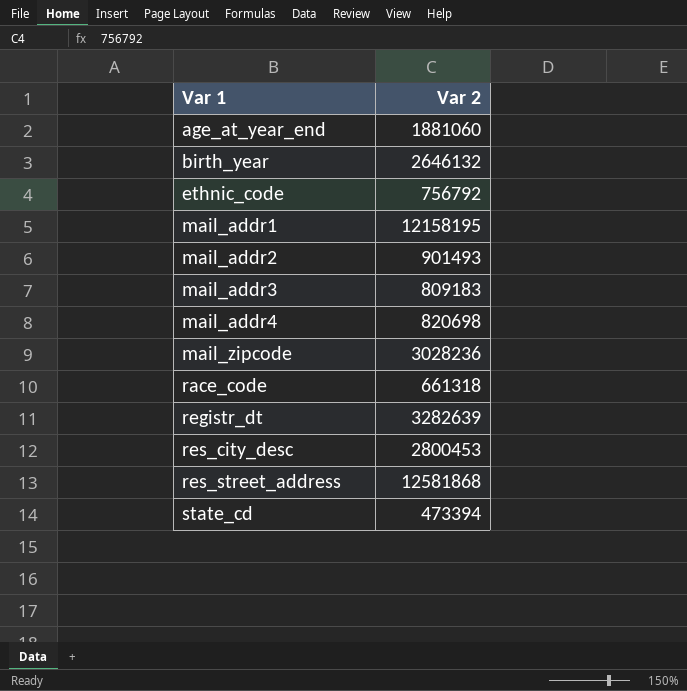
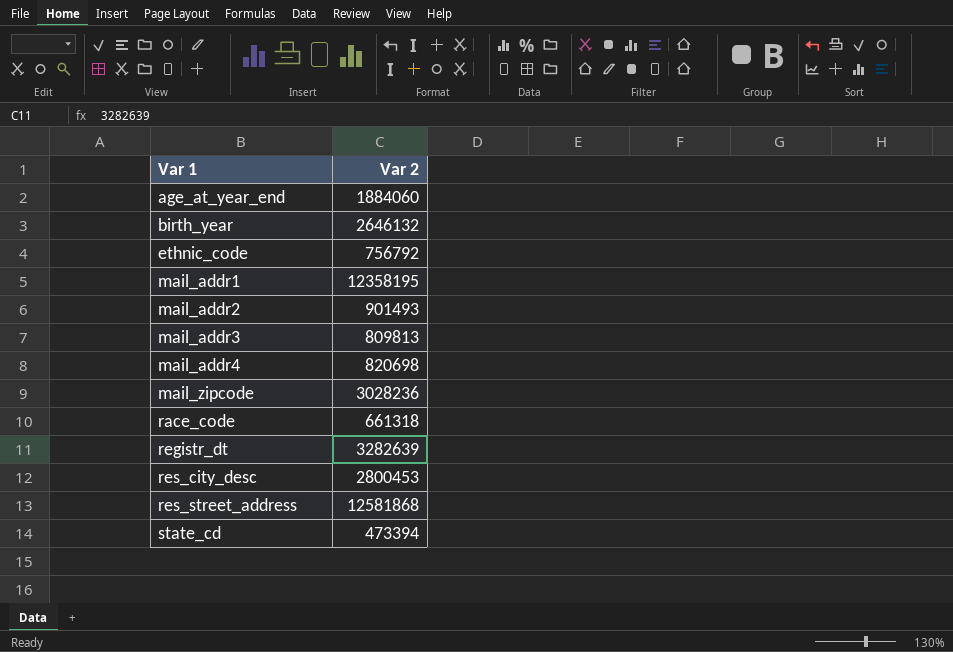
age_at_year_end | Var 2: 1881060 -> 1884060
mail_addr1 | Var 2: 12158195 -> 12358195
mail_addr3 | Var 2: 809183 -> 809813

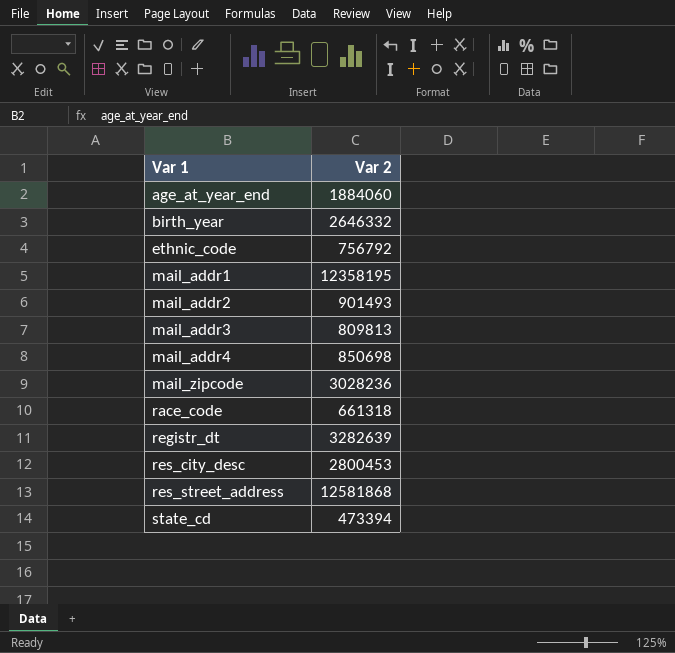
birth_year | Var 2: 2646132 -> 2646332
mail_addr4 | Var 2: 820698 -> 850698

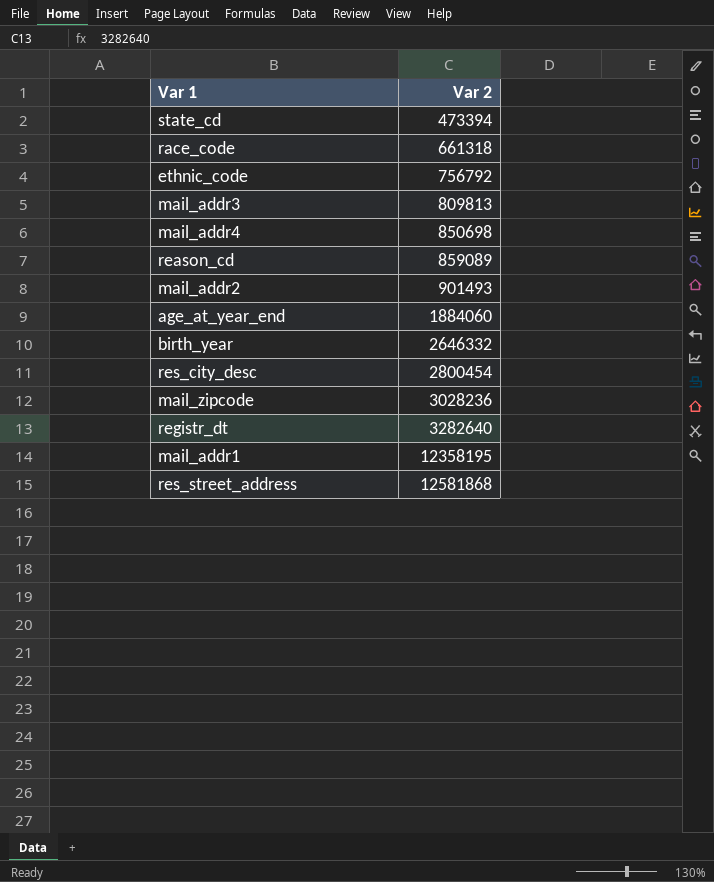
row order: Var 1 ascending -> Var 2 ascending
row reason_cd: none -> 859089
res_city_desc | Var 2: 2800453 -> 2800454
registr_dt | Var 2: 3282639 -> 3282640

